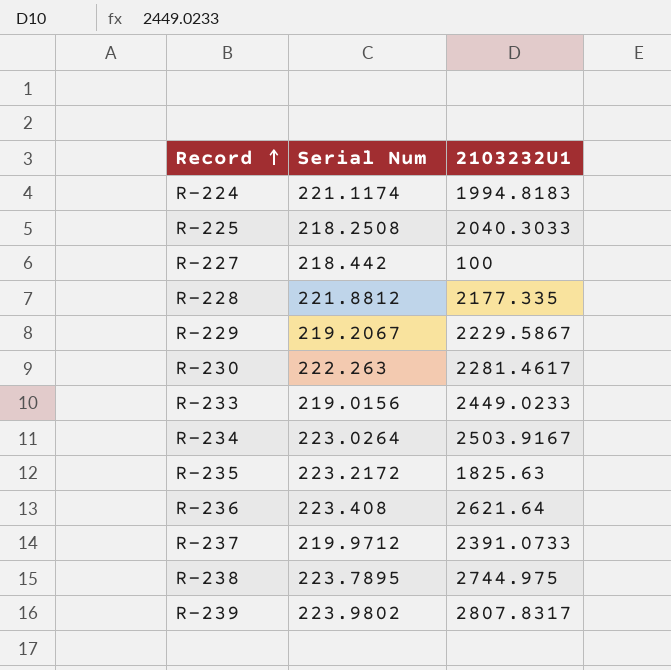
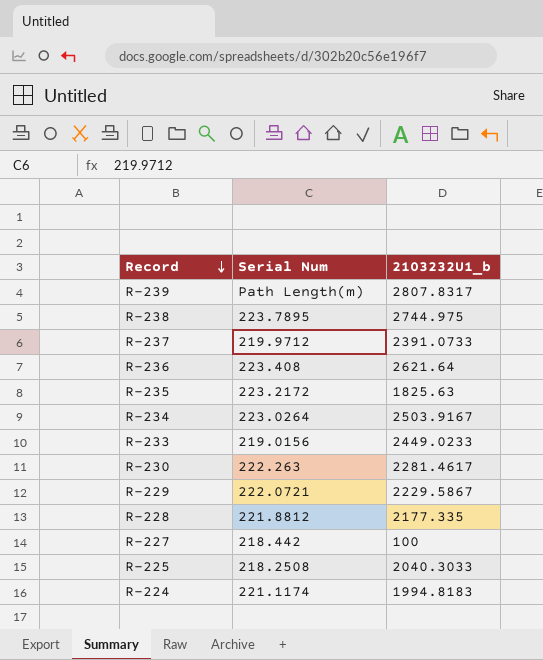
row order: Record ascending -> Record descending
column name: 2103232U1 -> 2103232U1_b
R-239 | Serial Num: 223.9802 -> Path Length(m)
R-229 | Serial Num: 219.2067 -> 222.0721

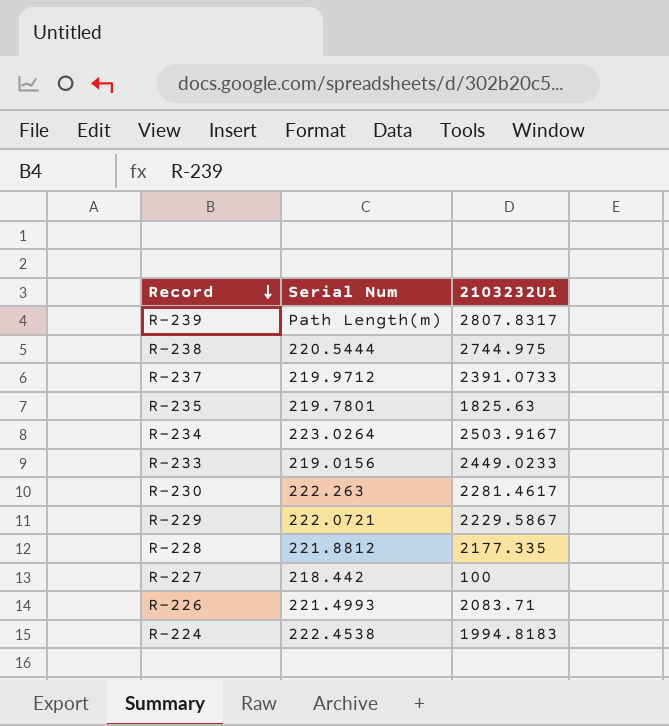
column name: 2103232U1_b -> 2103232U1
row R-236: 223.408 | 2621.64 -> none
row R-225: 218.2508 | 2040.3033 -> none
R-238 | Serial Num: 223.7895 -> 220.5444
R-235 | Serial Num: 223.2172 -> 219.7801
row R-226: none -> 221.4993 | 2083.71
R-224 | Serial Num: 221.1174 -> 222.4538

